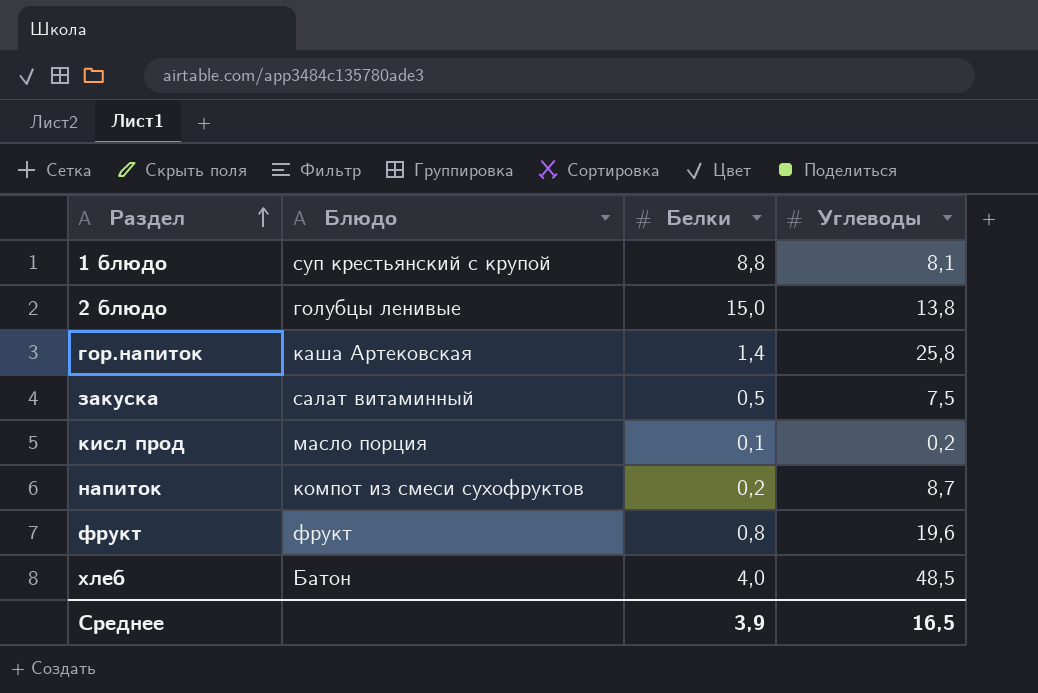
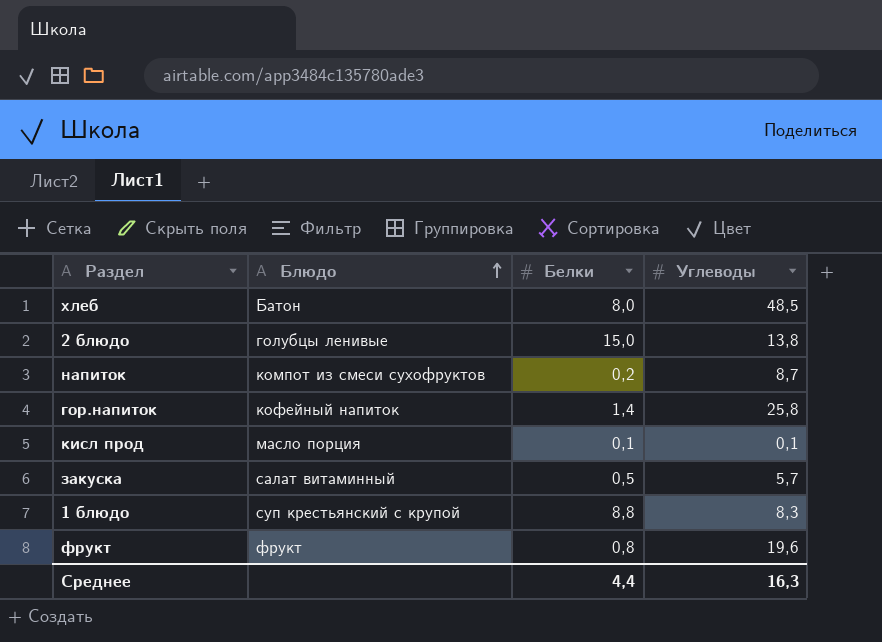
row order: Раздел ascending -> Блюдо ascending
хлеб | Белки: 4,0 -> 8,0
гор.напиток | Блюдо: каша Артековская -> кофейный напиток
кисл прод | Углеводы: 0,2 -> 0,1
закуска | Углеводы: 7,5 -> 5,7
1 блюдо | Углеводы: 8,1 -> 8,3
Среднее | Белки: 3,9 -> 4,4
Среднее | Углеводы: 16,5 -> 16,3

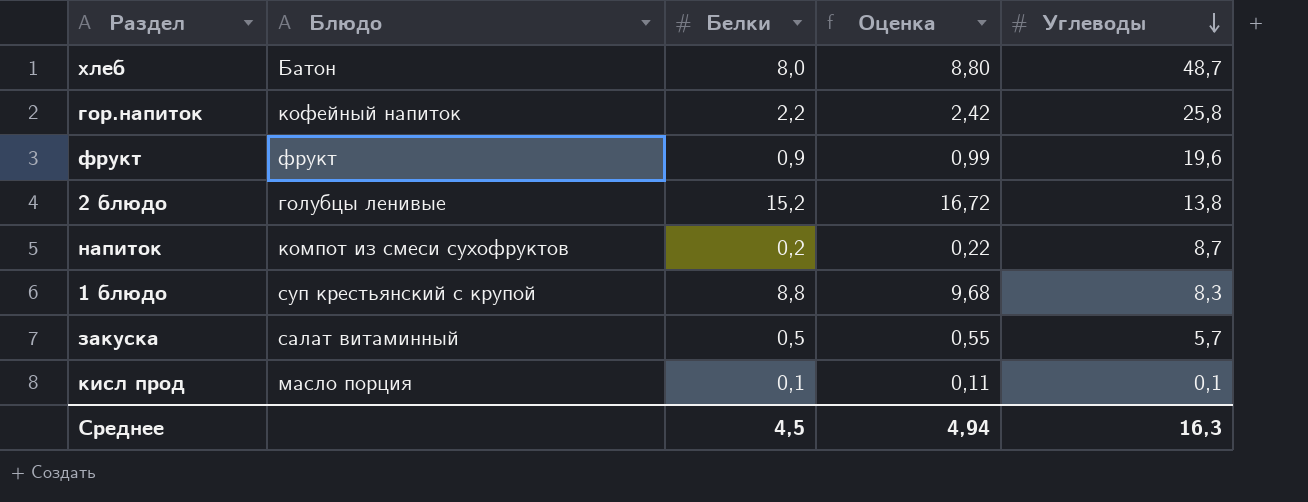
row order: Блюдо ascending -> Углеводы descending
column Оценка | formula: none -> [Белки] * 1,1
хлеб | Углеводы: 48,5 -> 48,7
гор.напиток | Белки: 1,4 -> 2,2
фрукт | Белки: 0,8 -> 0,9
2 блюдо | Белки: 15,0 -> 15,2
Среднее | Белки: 4,4 -> 4,5

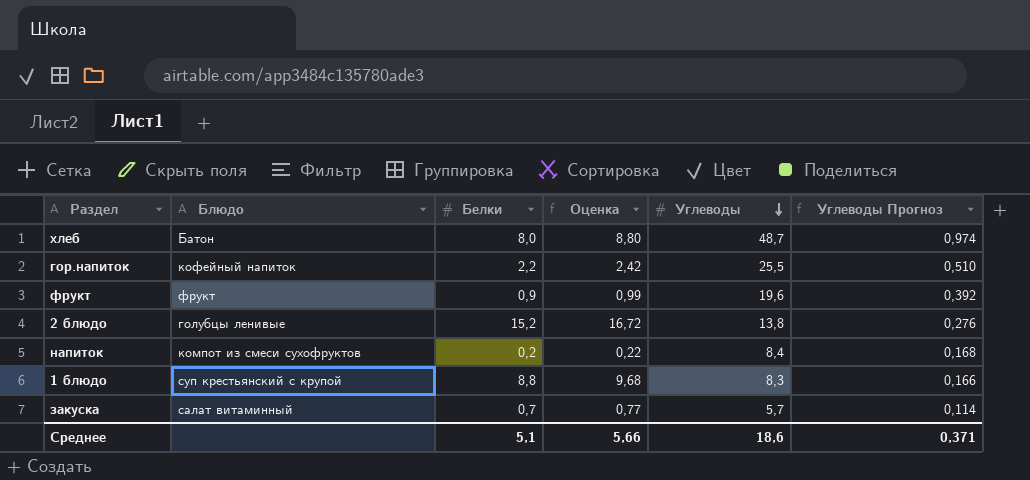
column Углеводы Прогноз | formula: none -> [Углеводы] * 0,02
row кисл прод: масло порция | 0,1 | 0,11 | 0,1 -> none
гор.напиток | Углеводы: 25,8 -> 25,5
напиток | Углеводы: 8,7 -> 8,4
закуска | Белки: 0,5 -> 0,7
закуска | Оценка: 0,55 -> 0,77
Среднее | Белки: 4,5 -> 5,1
Среднее | Оценка: 4,94 -> 5,66
Среднее | Углеводы: 16,3 -> 18,6

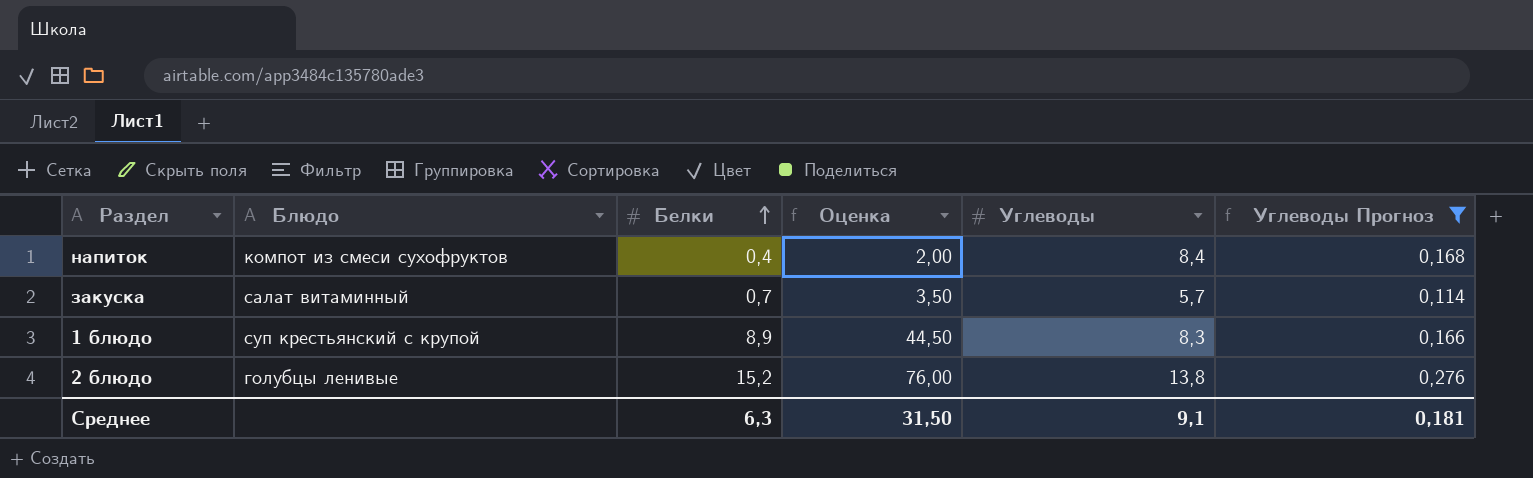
filter: none -> Углеводы Прогноз <= 0,276
row order: Углеводы descending -> Белки ascending
column Оценка | formula: [Белки] * 1,1 -> [Белки] * 5
напиток | Белки: 0,2 -> 0,4
1 блюдо | Белки: 8,8 -> 8,9
Среднее | Белки: 5,1 -> 6,3
Среднее | Оценка: 5,66 -> 31,50
Среднее | Углеводы: 18,6 -> 9,1
Среднее | Углеводы Прогноз: 0,371 -> 0,181

